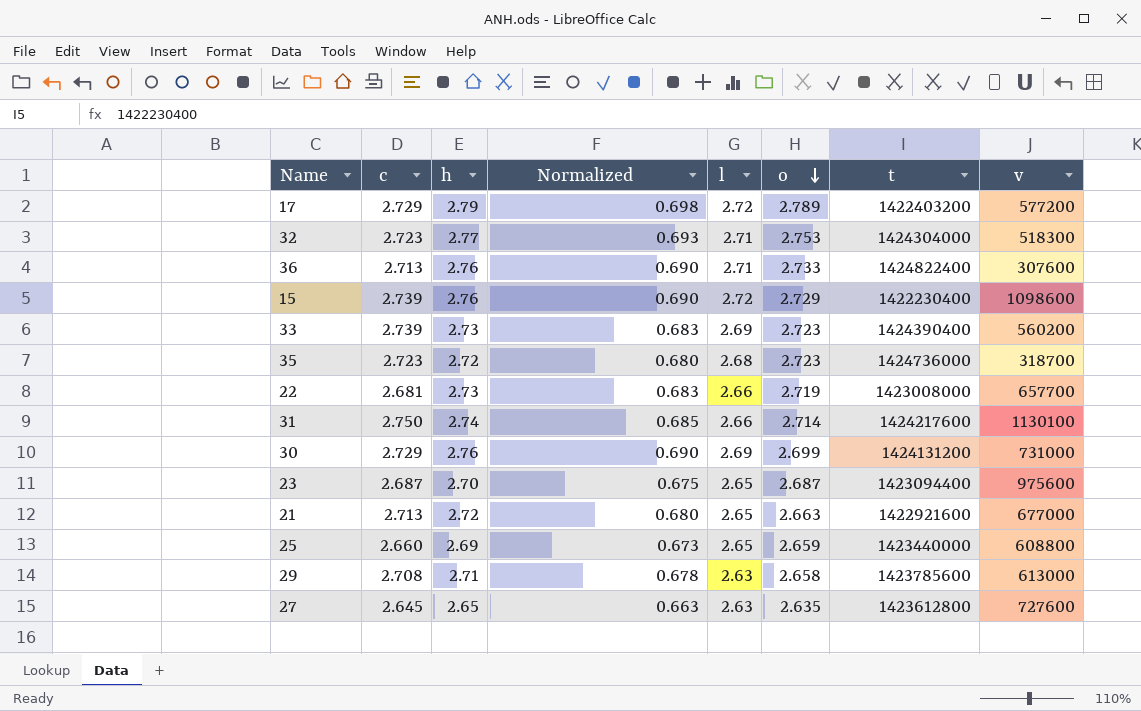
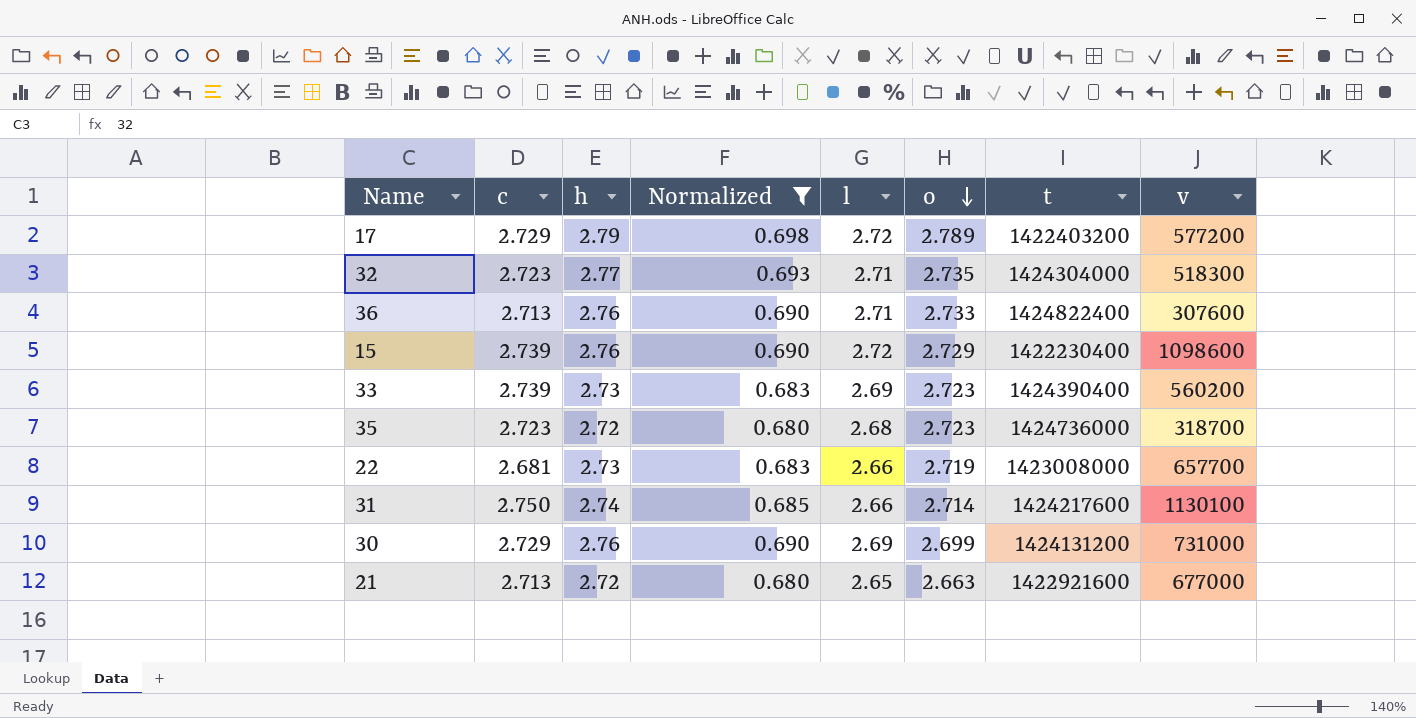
filter: none -> Normalized >= 0.680
32 | o: 2.753 -> 2.735

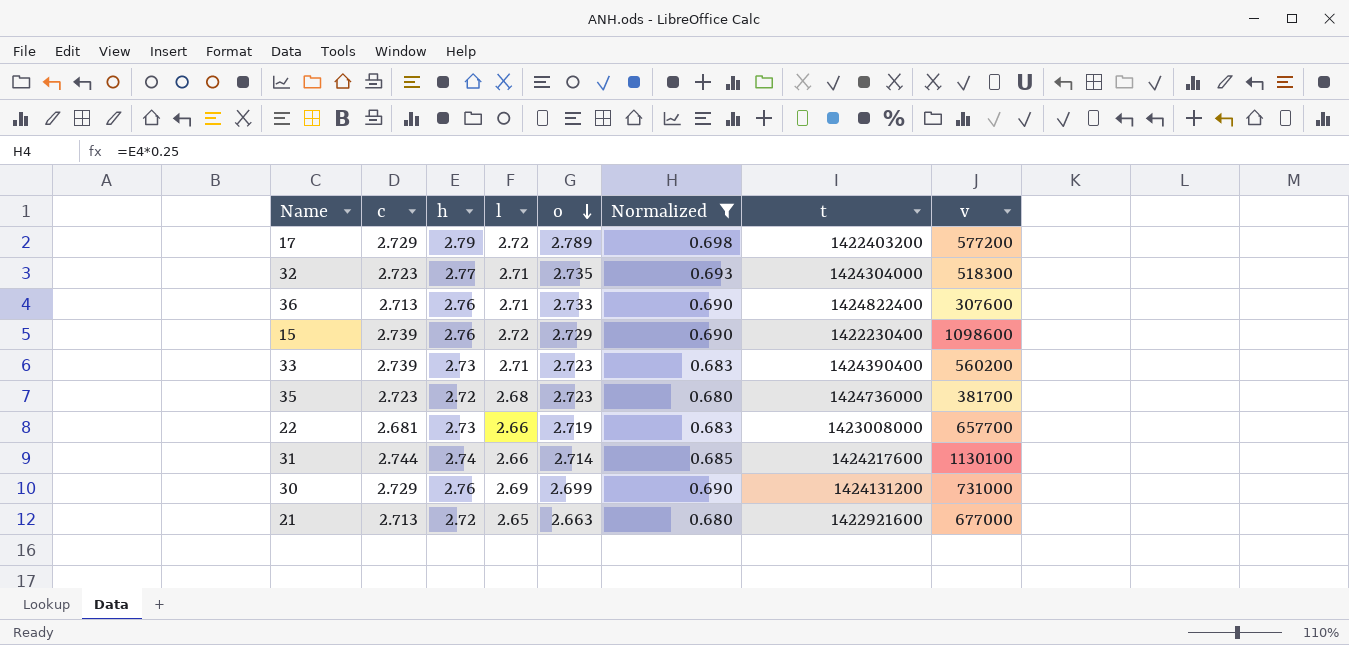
column Normalized | position: 4 -> 6
33 | l: 2.69 -> 2.71
35 | v: 318700 -> 381700
31 | c: 2.750 -> 2.744

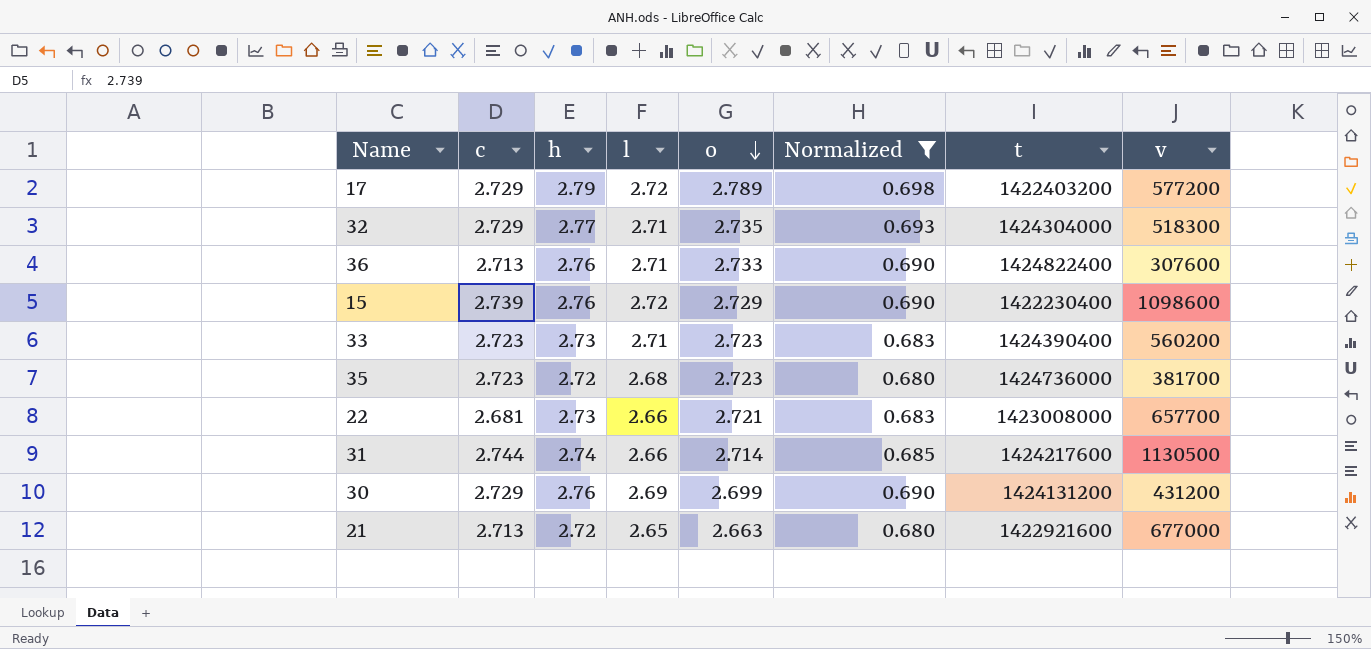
32 | c: 2.723 -> 2.729
33 | c: 2.739 -> 2.723
22 | o: 2.719 -> 2.721
31 | v: 1130100 -> 1130500
30 | v: 731000 -> 431200

